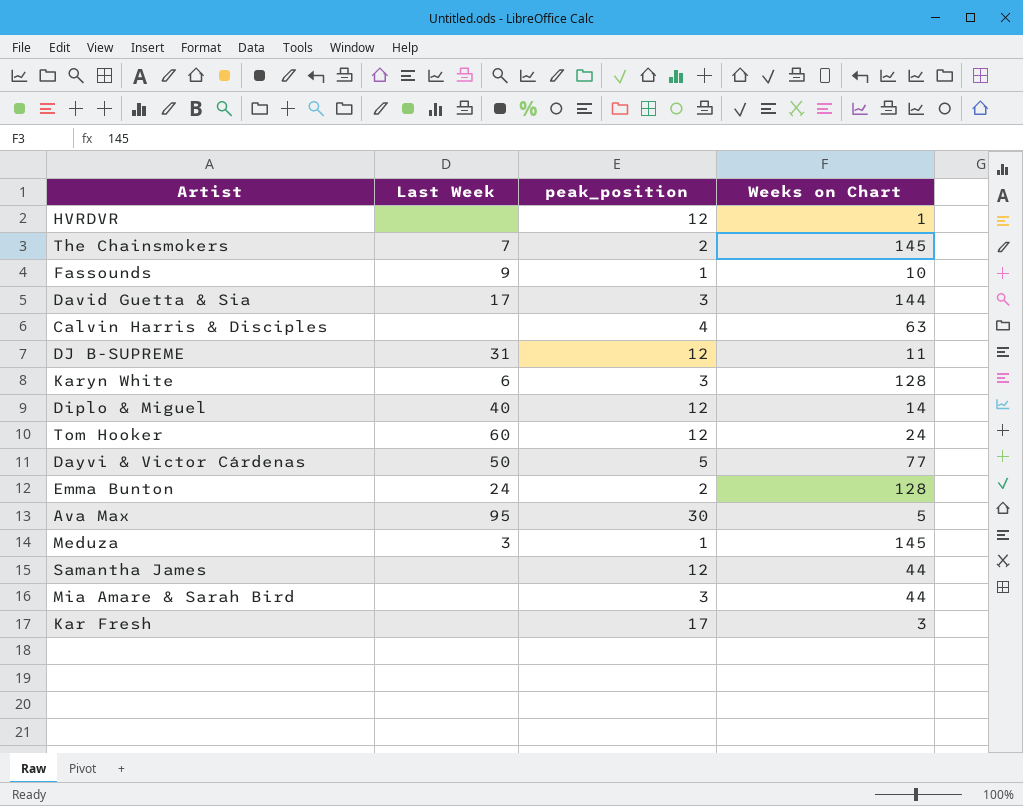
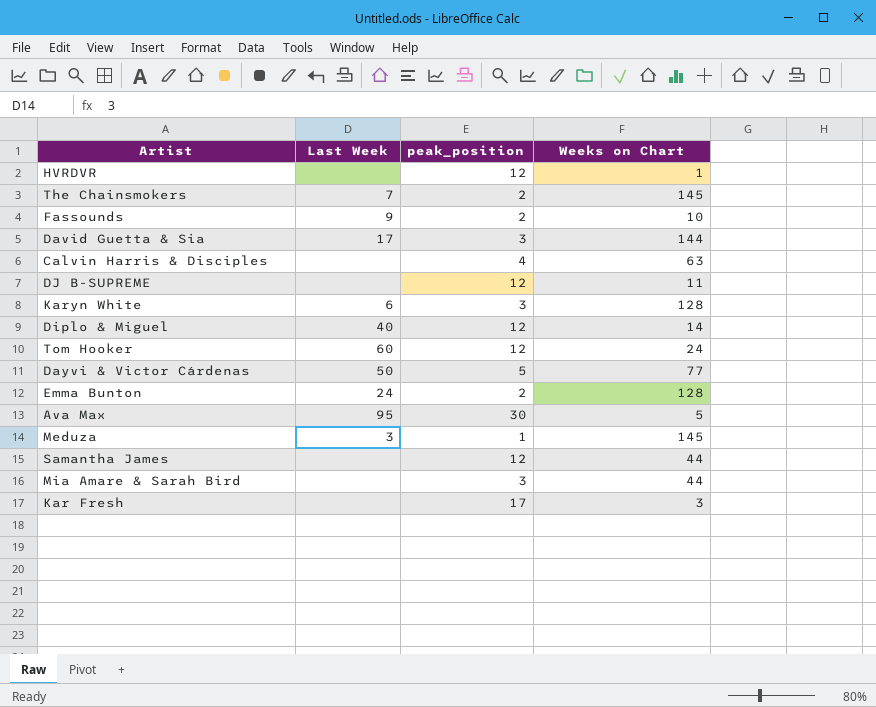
Fassounds | peak_position: 1 -> 2
DJ B-SUPREME | Last Week: 31 -> none

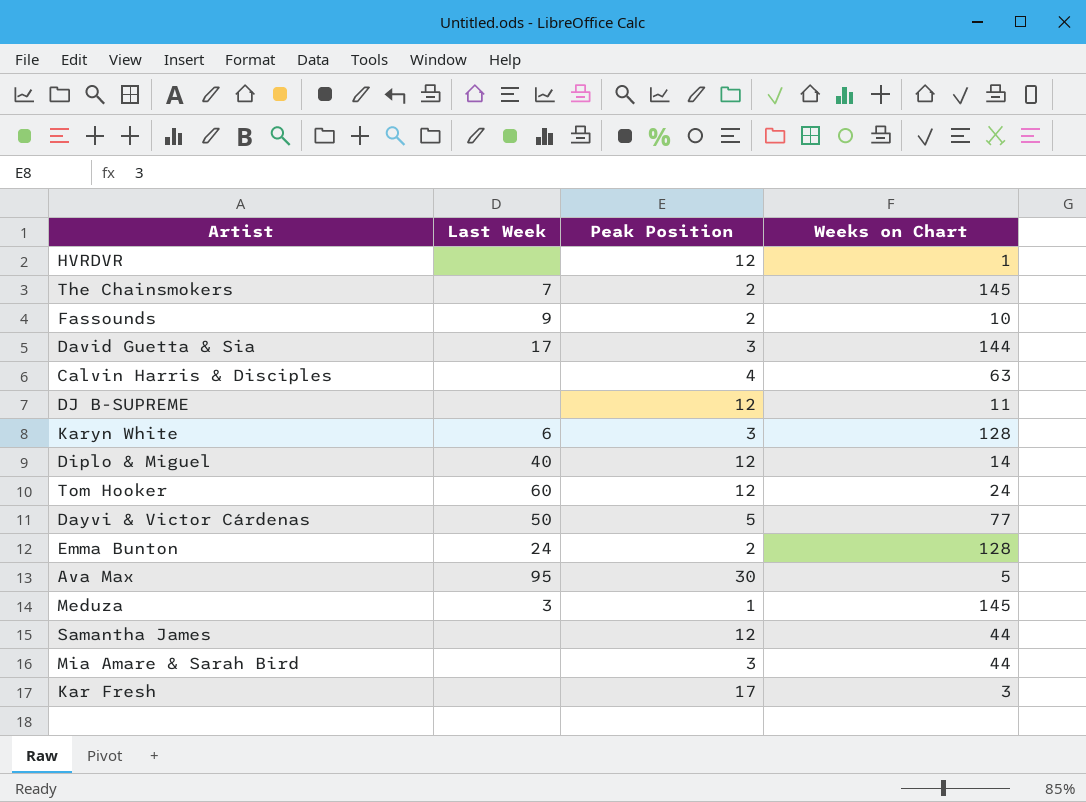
column name: peak_position -> Peak Position

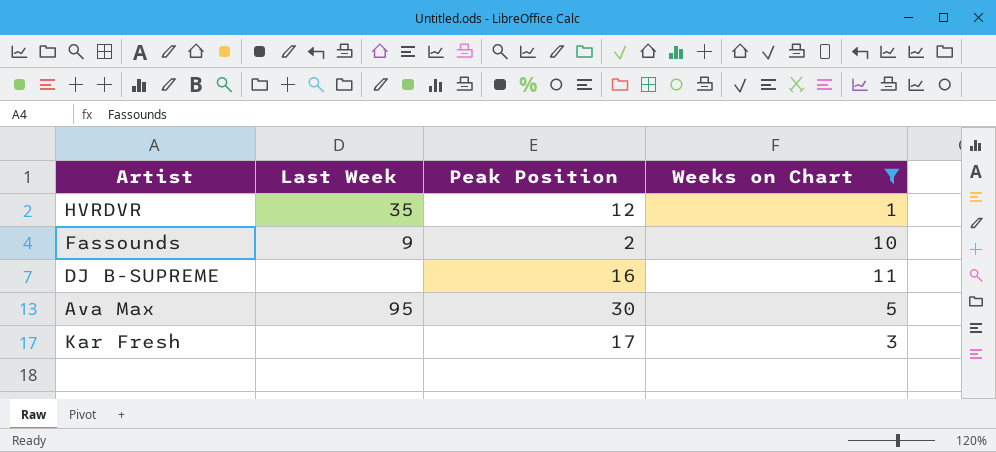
filter: none -> Weeks on Chart <= 11
HVRDVR | Last Week: none -> 35
DJ B-SUPREME | Peak Position: 12 -> 16

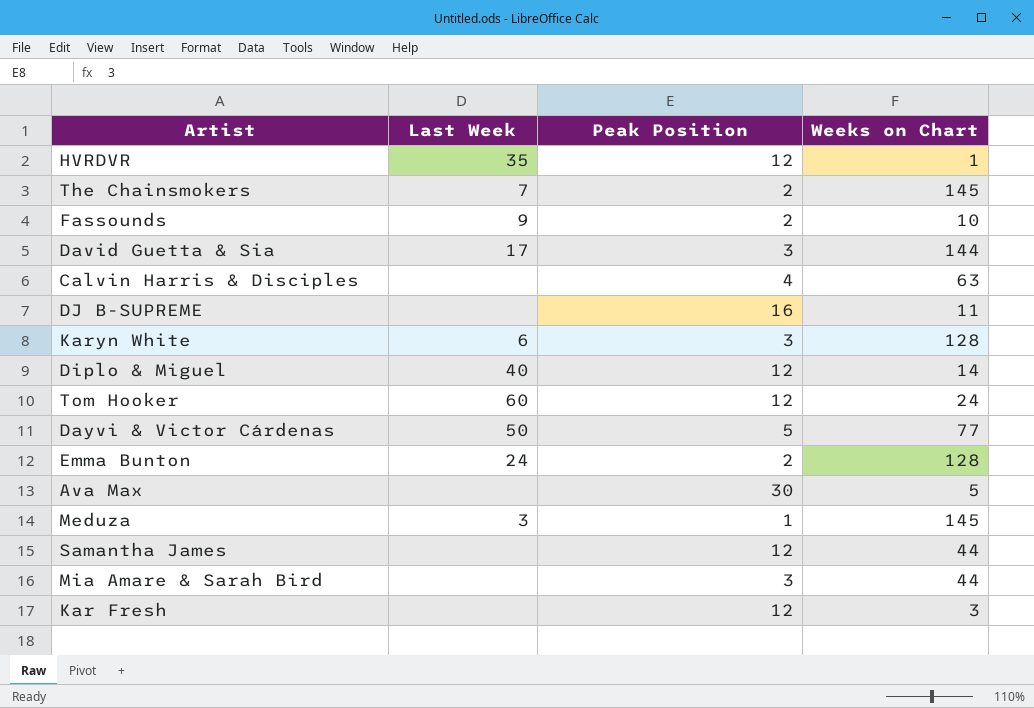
filter: Weeks on Chart <= 11 -> none
Ava Max | Last Week: 95 -> none
Kar Fresh | Peak Position: 17 -> 12

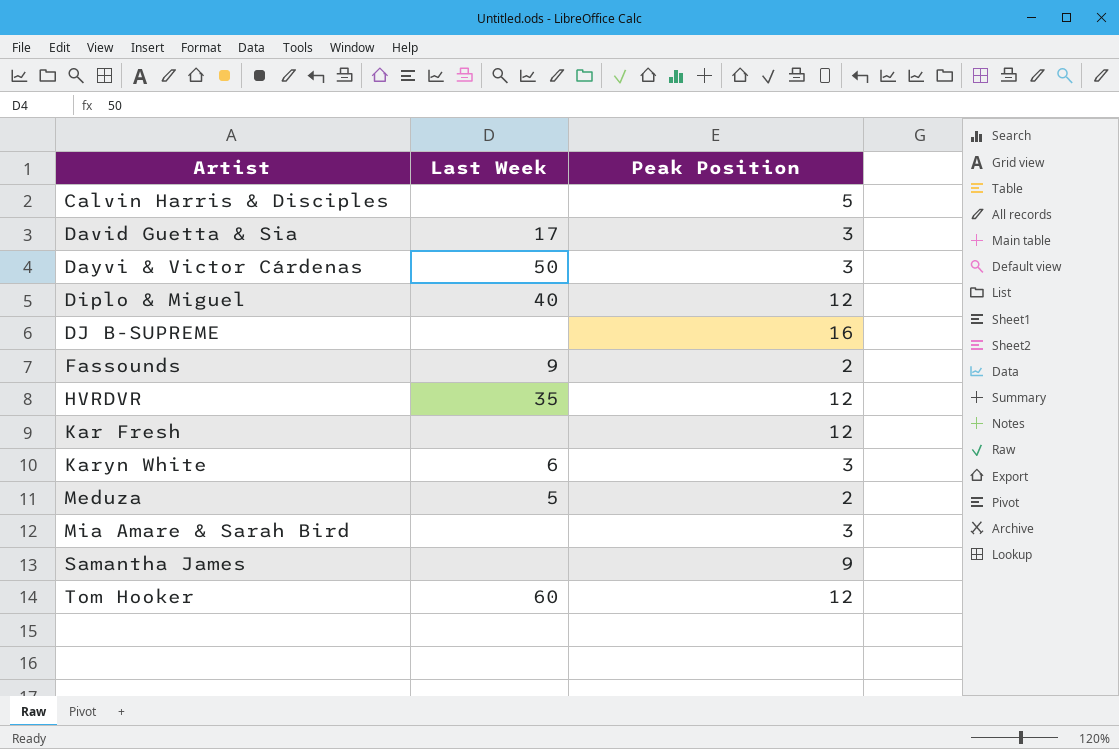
row order: none -> Artist ascending
column Weeks on Chart | position: 4 -> none
row The Chainsmokers: 7 | 2 | 145 -> none
row Emma Bunton: 24 | 2 | 128 -> none
row Ava Max: none | 30 | 5 -> none
Calvin Harris & Disciples | Peak Position: 4 -> 5
Dayvi & Victor Cárdenas | Peak Position: 5 -> 3
Meduza | Last Week: 3 -> 5
Meduza | Peak Position: 1 -> 2
Samantha James | Peak Position: 12 -> 9

